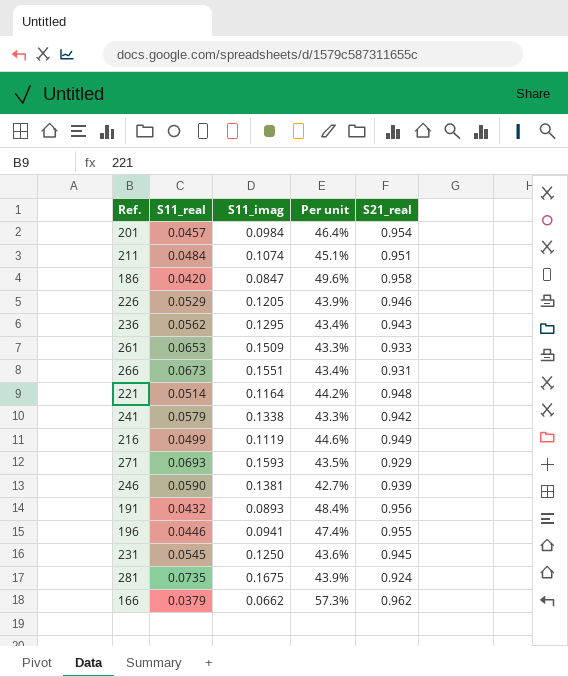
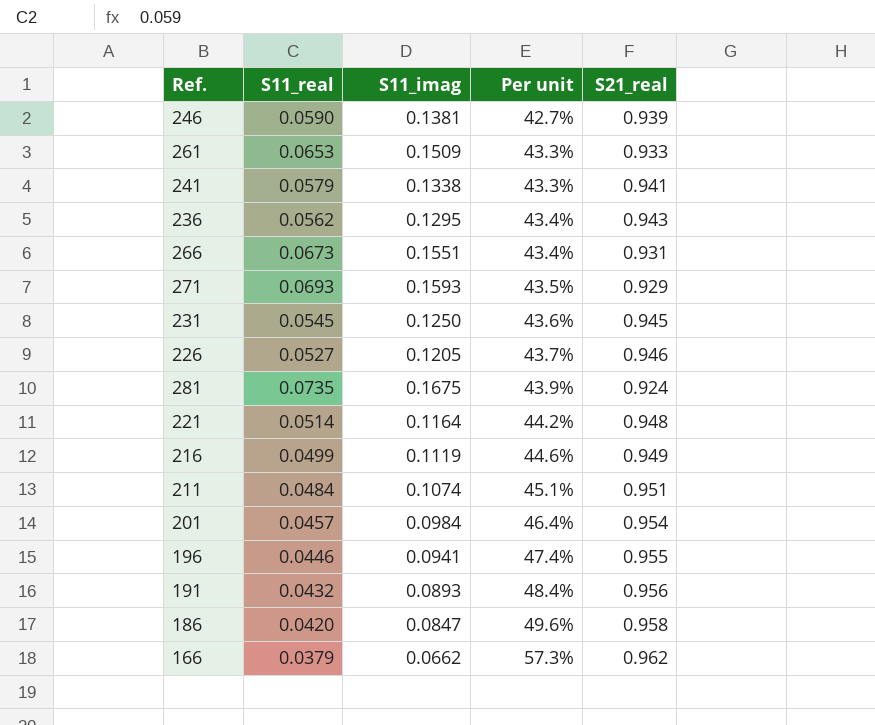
row order: none -> Per unit ascending
241 | S21_real: 0.942 -> 0.941
226 | S11_real: 0.0529 -> 0.0527
226 | Per unit: 43.9% -> 43.7%

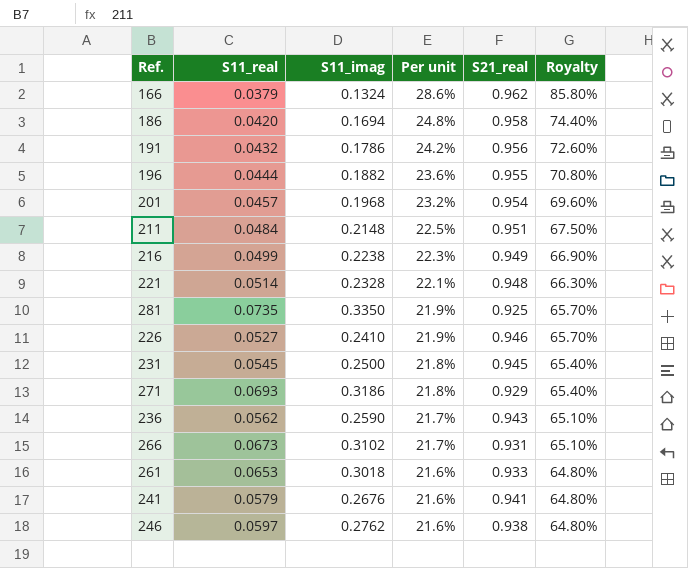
row order: Per unit ascending -> Per unit descending
column Royalty | formula: none -> [Per unit] * 3
166 | S11_imag: 0.0662 -> 0.1324
166 | Per unit: 57.3% -> 28.6%
186 | S11_imag: 0.0847 -> 0.1694
186 | Per unit: 49.6% -> 24.8%
191 | S11_imag: 0.0893 -> 0.1786
191 | Per unit: 48.4% -> 24.2%
196 | S11_real: 0.0446 -> 0.0444
196 | S11_imag: 0.0941 -> 0.1882
196 | Per unit: 47.4% -> 23.6%
201 | S11_imag: 0.0984 -> 0.1968
201 | Per unit: 46.4% -> 23.2%
211 | S11_imag: 0.1074 -> 0.2148
211 | Per unit: 45.1% -> 22.5%
216 | S11_imag: 0.1119 -> 0.2238
216 | Per unit: 44.6% -> 22.3%
221 | S11_imag: 0.1164 -> 0.2328
221 | Per unit: 44.2% -> 22.1%
281 | S11_imag: 0.1675 -> 0.3350
281 | Per unit: 43.9% -> 21.9%
281 | S21_real: 0.924 -> 0.925
226 | S11_imag: 0.1205 -> 0.2410
226 | Per unit: 43.7% -> 21.9%
231 | S11_imag: 0.1250 -> 0.2500
231 | Per unit: 43.6% -> 21.8%
271 | S11_imag: 0.1593 -> 0.3186
271 | Per unit: 43.5% -> 21.8%
236 | S11_imag: 0.1295 -> 0.2590
236 | Per unit: 43.4% -> 21.7%
266 | S11_imag: 0.1551 -> 0.3102
266 | Per unit: 43.4% -> 21.7%
261 | S11_imag: 0.1509 -> 0.3018
261 | Per unit: 43.3% -> 21.6%
241 | S11_imag: 0.1338 -> 0.2676
241 | Per unit: 43.3% -> 21.6%
246 | S11_real: 0.0590 -> 0.0597
246 | S11_imag: 0.1381 -> 0.2762
246 | Per unit: 42.7% -> 21.6%
246 | S21_real: 0.939 -> 0.938

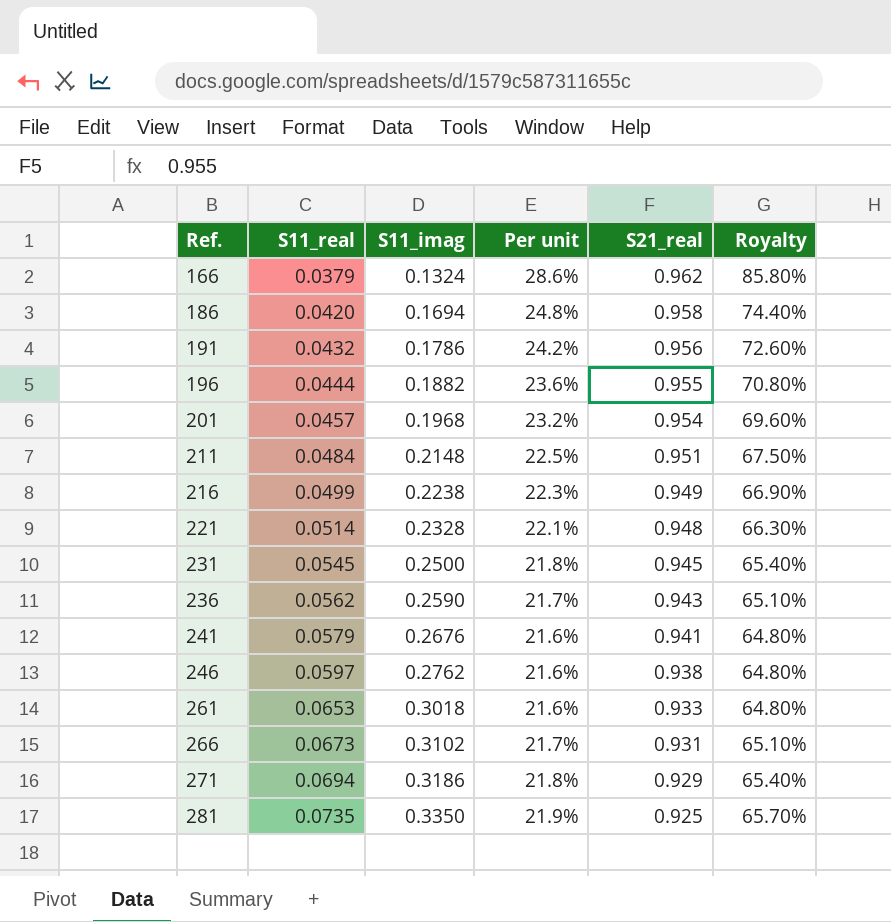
row order: Per unit descending -> Ref. ascending
row 226: 0.0527 | 0.2410 | 21.9% | 0.946 | 65.70% -> none
271 | S11_real: 0.0693 -> 0.0694

